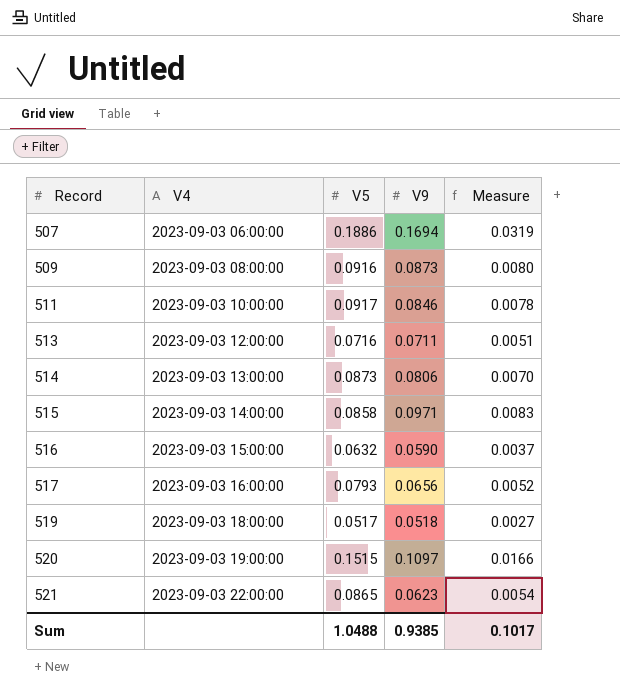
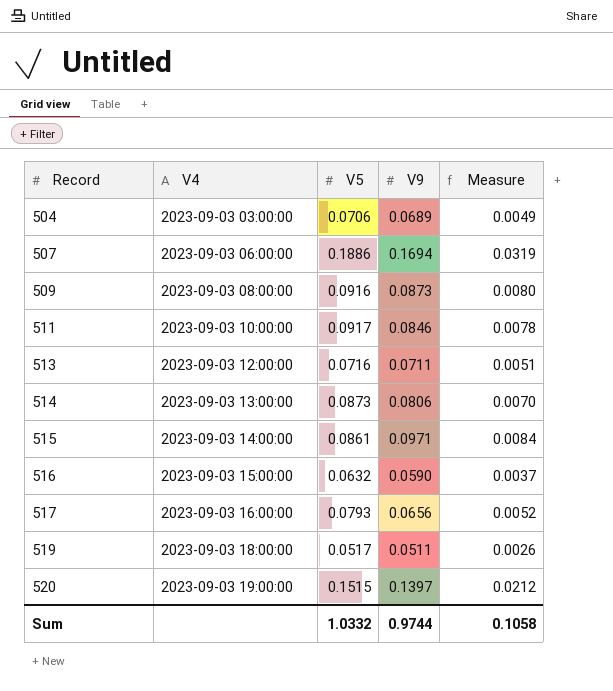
row 521: 2023-09-03 22:00:00 | 0.0865 | 0.0623 | 0.0054 -> none
row 504: none -> 2023-09-03 03:00:00 | 0.0706 | 0.0689 | 0.0049
515 | V5: 0.0858 -> 0.0861
515 | Measure: 0.0083 -> 0.0084
519 | V9: 0.0518 -> 0.0511
519 | Measure: 0.0027 -> 0.0026
520 | V9: 0.1097 -> 0.1397
520 | Measure: 0.0166 -> 0.0212
Sum | V5: 1.0488 -> 1.0332
Sum | V9: 0.9385 -> 0.9744
Sum | Measure: 0.1017 -> 0.1058

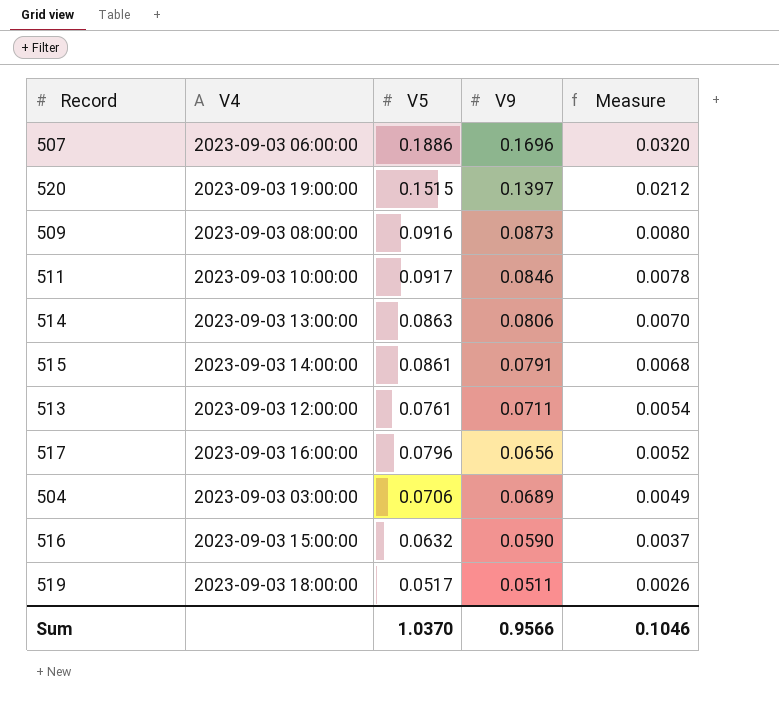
row order: Record ascending -> Measure descending
507 | V9: 0.1694 -> 0.1696
507 | Measure: 0.0319 -> 0.0320
514 | V5: 0.0873 -> 0.0863
515 | V9: 0.0971 -> 0.0791
515 | Measure: 0.0084 -> 0.0068
513 | V5: 0.0716 -> 0.0761
513 | Measure: 0.0051 -> 0.0054
517 | V5: 0.0793 -> 0.0796
Sum | V5: 1.0332 -> 1.0370
Sum | V9: 0.9744 -> 0.9566
Sum | Measure: 0.1058 -> 0.1046

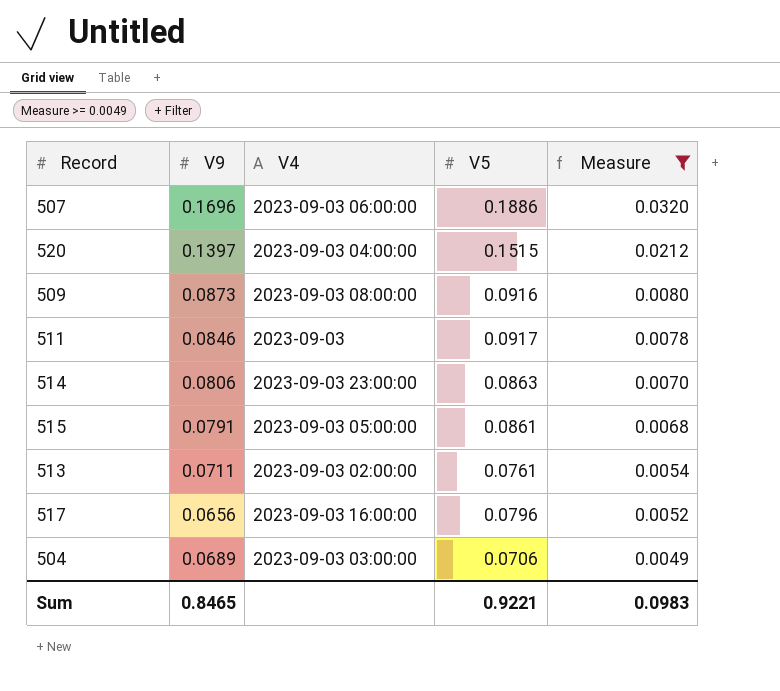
filter: none -> Measure >= 0.0049
column V9 | position: 4 -> 2
520 | V4: 2023-09-03 19:00:00 -> 2023-09-03 04:00:00
511 | V4: 2023-09-03 10:00:00 -> 2023-09-03
514 | V4: 2023-09-03 13:00:00 -> 2023-09-03 23:00:00
515 | V4: 2023-09-03 14:00:00 -> 2023-09-03 05:00:00
513 | V4: 2023-09-03 12:00:00 -> 2023-09-03 02:00:00
Sum | V9: 0.9566 -> 0.8465
Sum | V5: 1.0370 -> 0.9221
Sum | Measure: 0.1046 -> 0.0983

